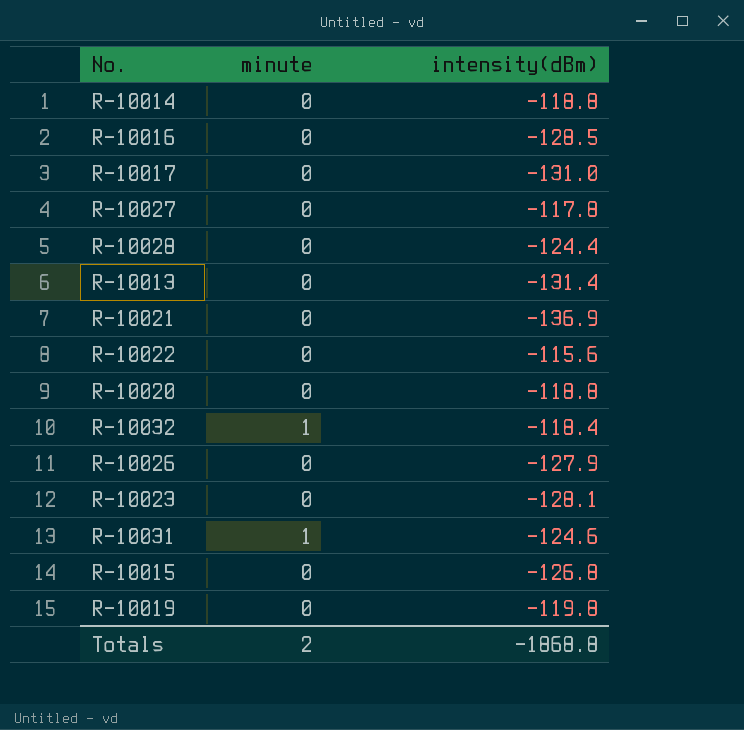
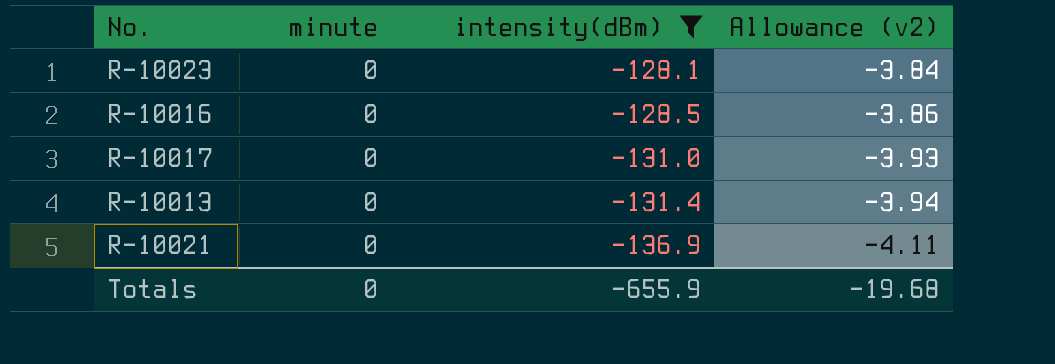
filter: none -> intensity(dBm) <= -128.1
row order: none -> intensity(dBm) descending
column Allowance (v2) | formula: none -> [intensity(dBm)] * 0.03
Totals | minute: 2 -> 0
Totals | intensity(dBm): -1868.8 -> -655.9

